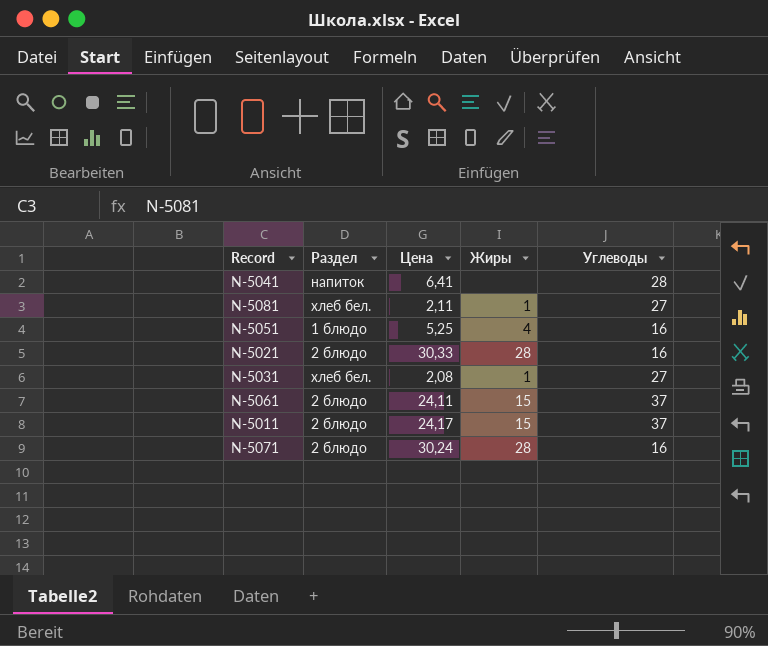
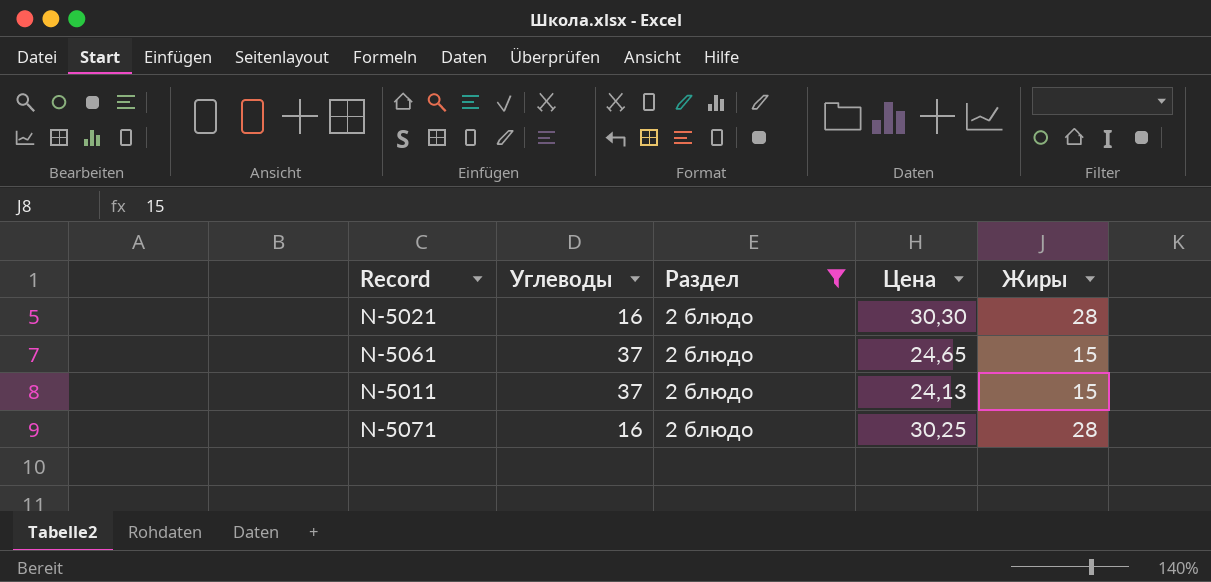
filter: none -> Раздел = 2 блюдо
column Углеводы | position: 5 -> 2
N-5021 | Цена: 30,33 -> 30,30
N-5061 | Цена: 24,11 -> 24,65
N-5011 | Цена: 24,17 -> 24,13
N-5071 | Цена: 30,24 -> 30,25

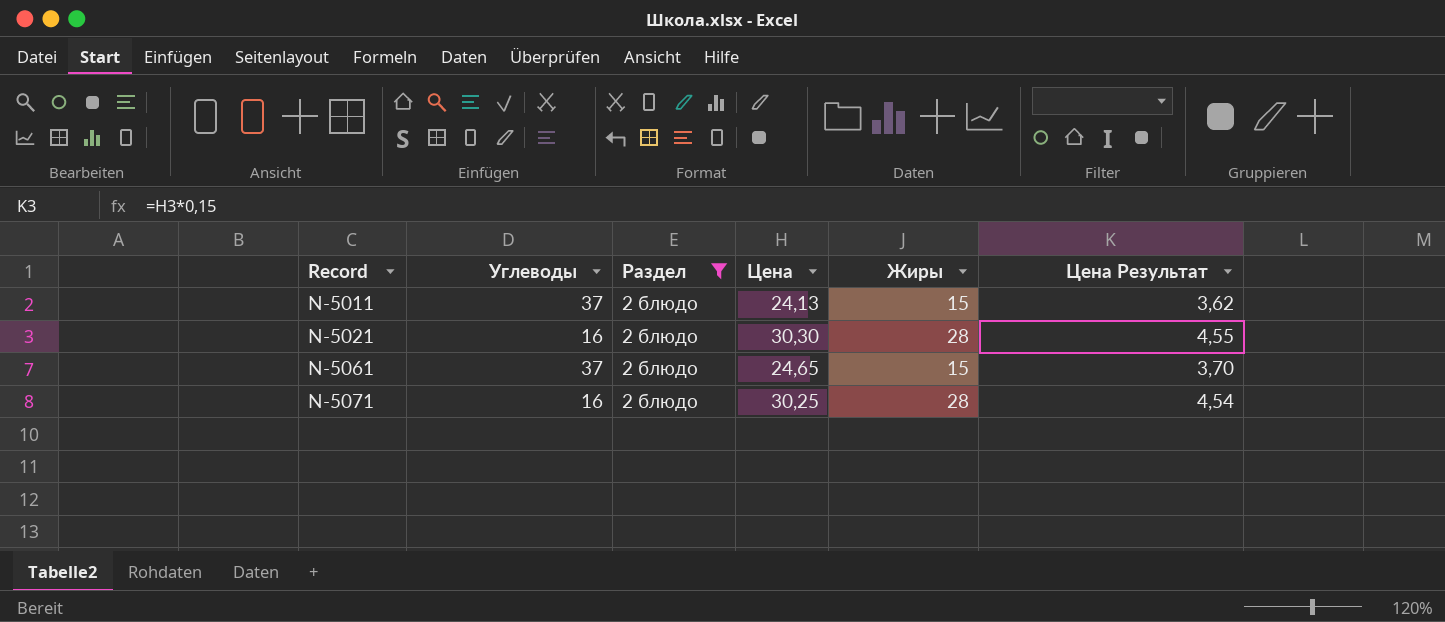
row order: none -> Record ascending
column Цена Результат | formula: none -> [Цена] * 0,15

